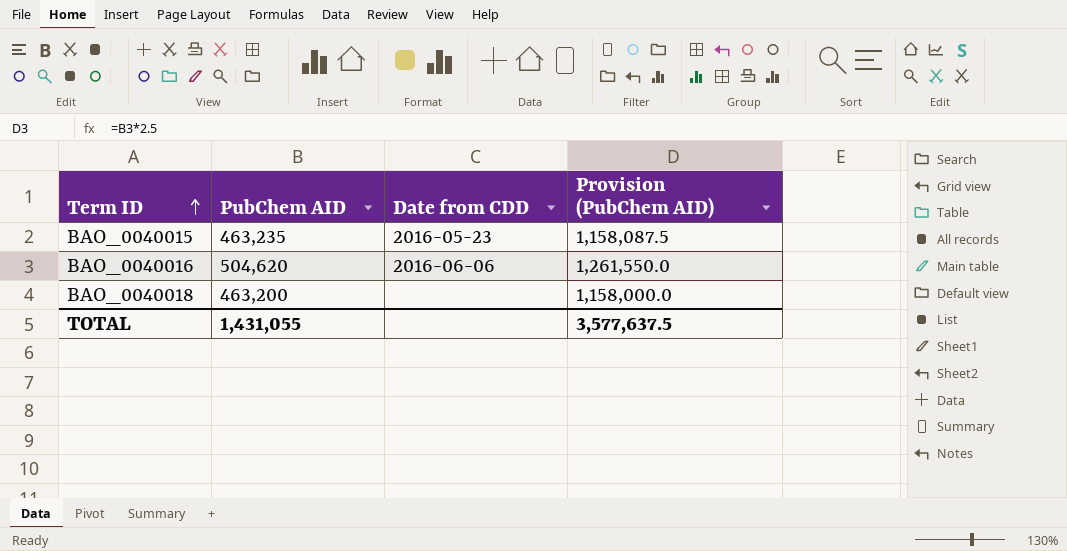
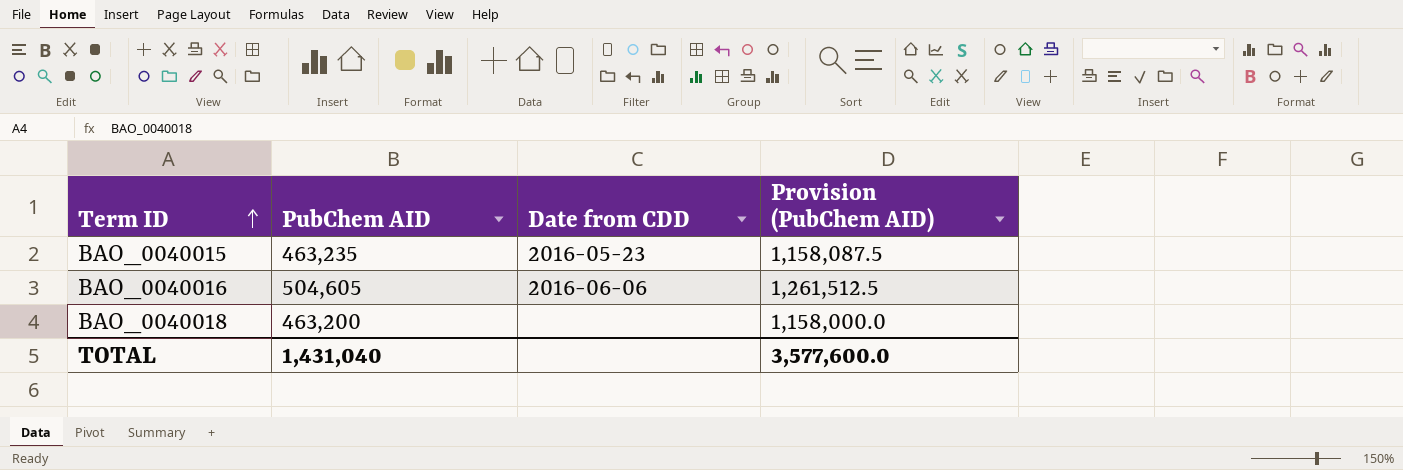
BAO_0040016 | PubChem AID: 504,620 -> 504,605
BAO_0040016 | Provision (PubChem AID): 1,261,550.0 -> 1,261,512.5
TOTAL | PubChem AID: 1,431,055 -> 1,431,040
TOTAL | Provision (PubChem AID): 3,577,637.5 -> 3,577,600.0

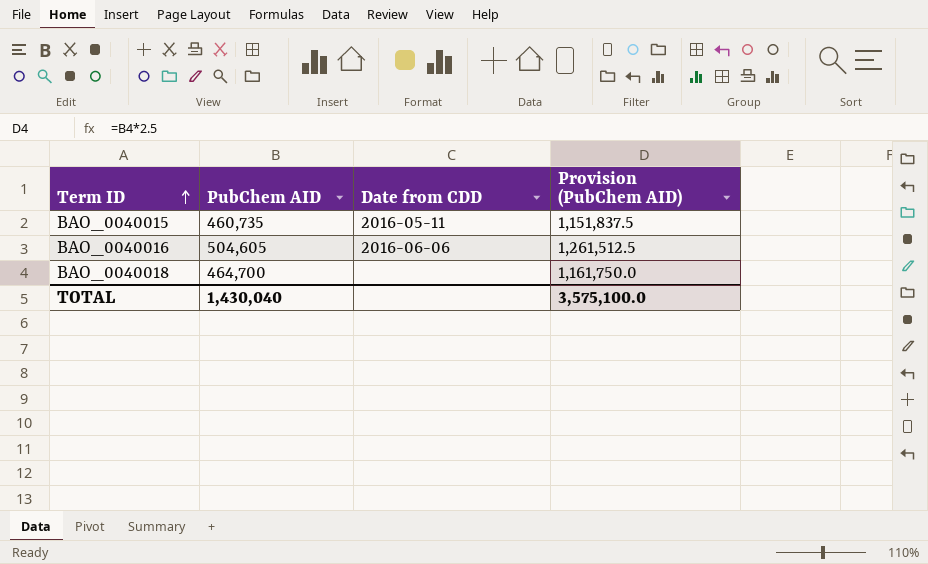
BAO_0040015 | PubChem AID: 463,235 -> 460,735
BAO_0040015 | Date from CDD: 2016-05-23 -> 2016-05-11
BAO_0040015 | Provision (PubChem AID): 1,158,087.5 -> 1,151,837.5
BAO_0040018 | PubChem AID: 463,200 -> 464,700
BAO_0040018 | Provision (PubChem AID): 1,158,000.0 -> 1,161,750.0
TOTAL | PubChem AID: 1,431,040 -> 1,430,040
TOTAL | Provision (PubChem AID): 3,577,600.0 -> 3,575,100.0

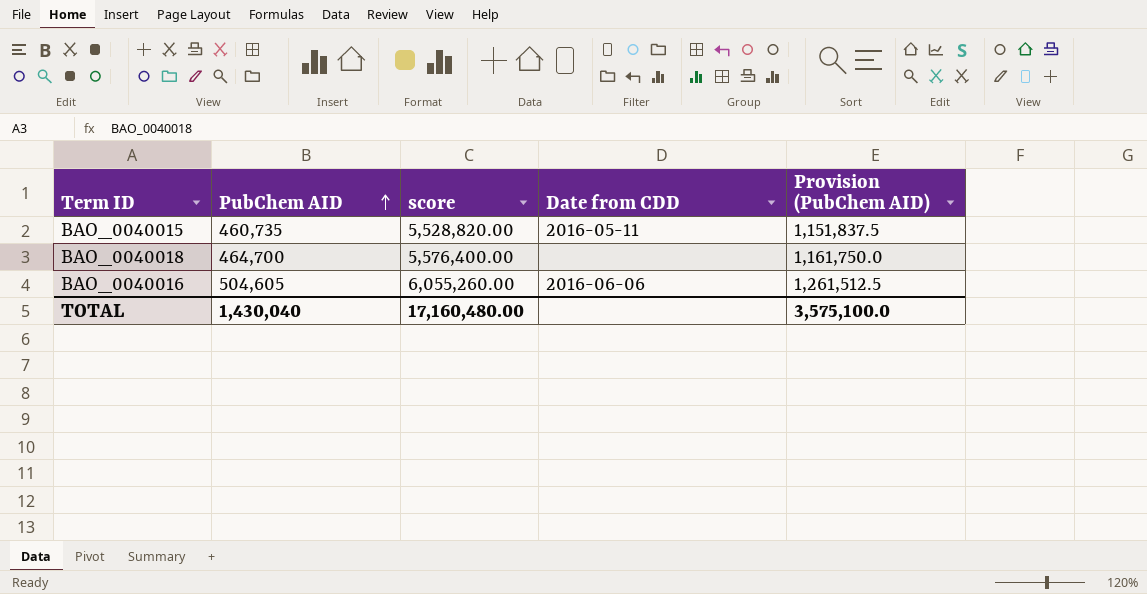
row order: Term ID ascending -> PubChem AID ascending
column score | formula: none -> [PubChem AID] * 12

